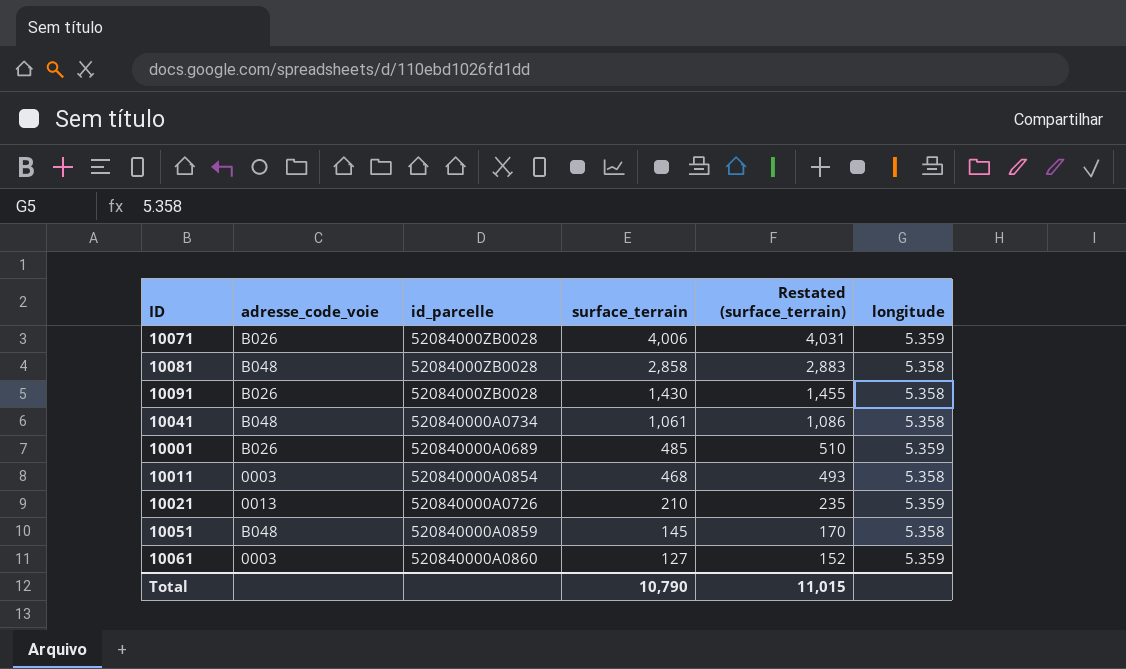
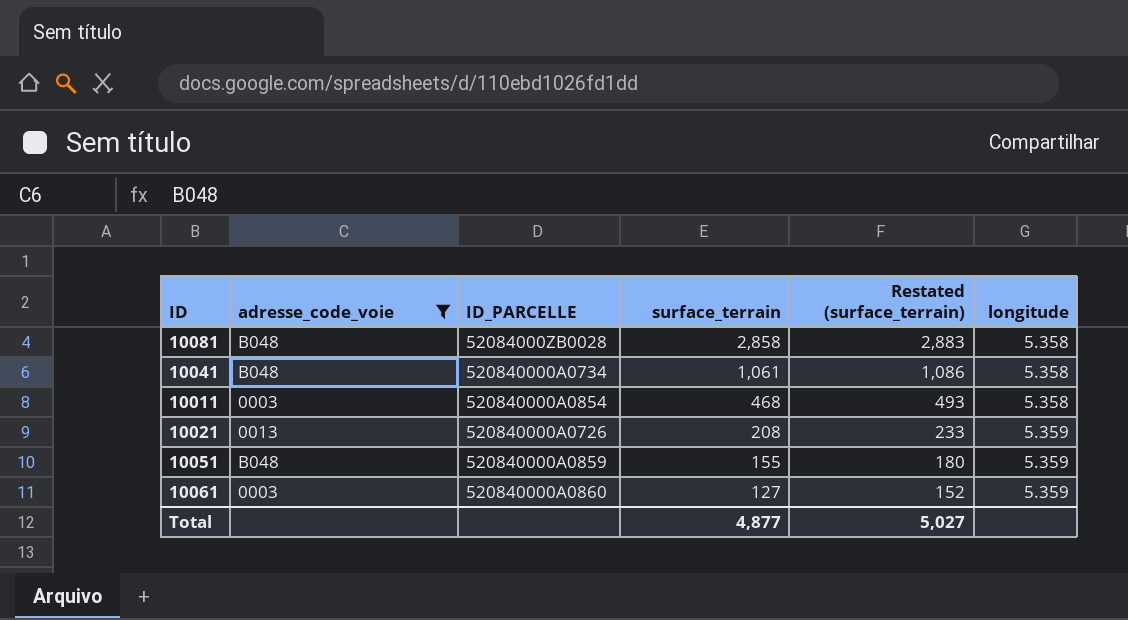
filter: none -> adresse_code_voie != B026
column name: id_parcelle -> ID_PARCELLE
10021 | surface_terrain: 210 -> 208
10021 | Restated (surface_terrain): 235 -> 233
10051 | surface_terrain: 145 -> 155
10051 | Restated (surface_terrain): 170 -> 180
10051 | longitude: 5.358 -> 5.359
Total | surface_terrain: 10,790 -> 4,877
Total | Restated (surface_terrain): 11,015 -> 5,027

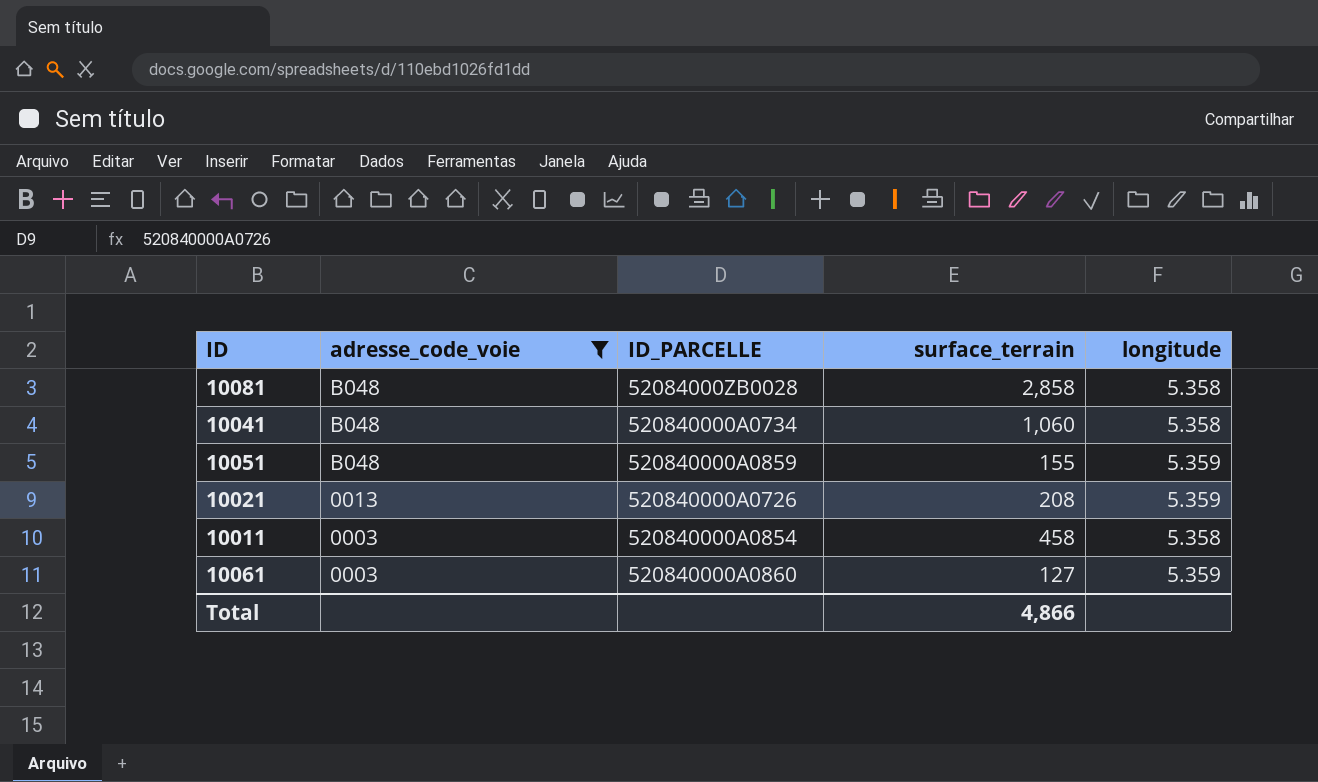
row order: surface_terrain descending -> adresse_code_voie descending
column Restated (surface_terrain) | formula: [surface_terrain] + 25 -> none
10041 | surface_terrain: 1,061 -> 1,060
10011 | surface_terrain: 468 -> 458
Total | surface_terrain: 4,877 -> 4,866

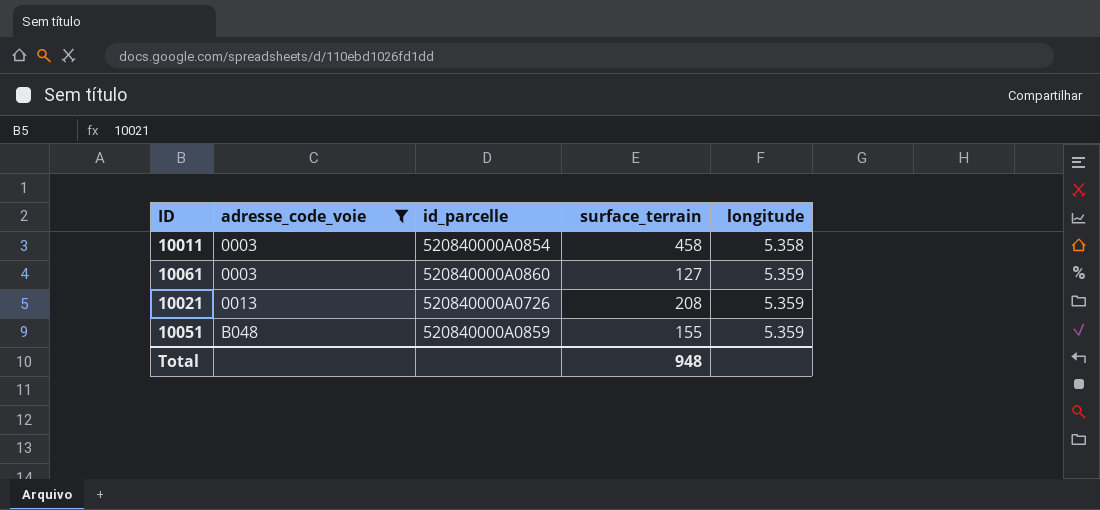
row order: adresse_code_voie descending -> adresse_code_voie ascending
column name: ID_PARCELLE -> id_parcelle
row 10081: B048 | 52084000ZB0028 | 2,858 | 5.358 -> none
row 10041: B048 | 520840000A0734 | 1,060 | 5.358 -> none
Total | surface_terrain: 4,866 -> 948

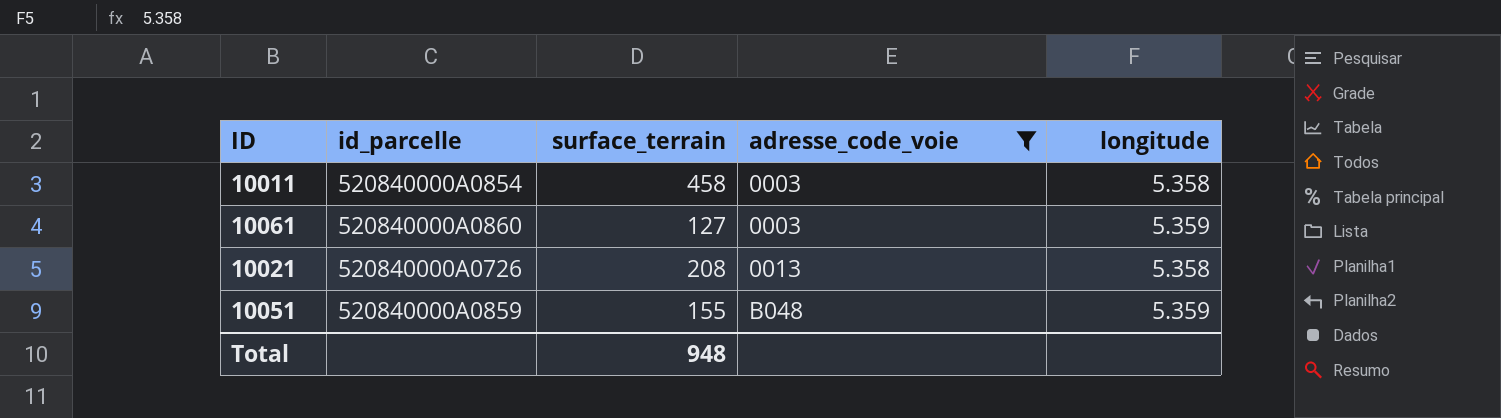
column adresse_code_voie | position: 2 -> 4
10021 | longitude: 5.359 -> 5.358

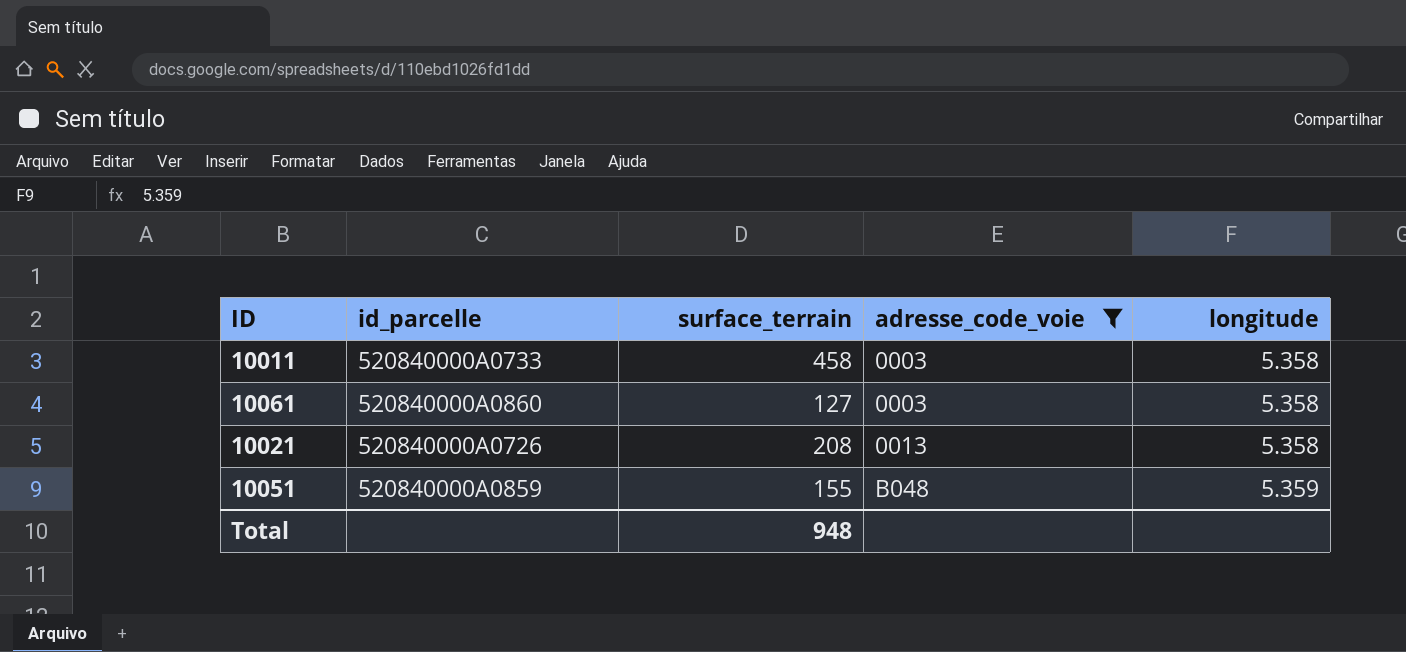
10011 | id_parcelle: 520840000A0854 -> 520840000A0733
10061 | longitude: 5.359 -> 5.358

